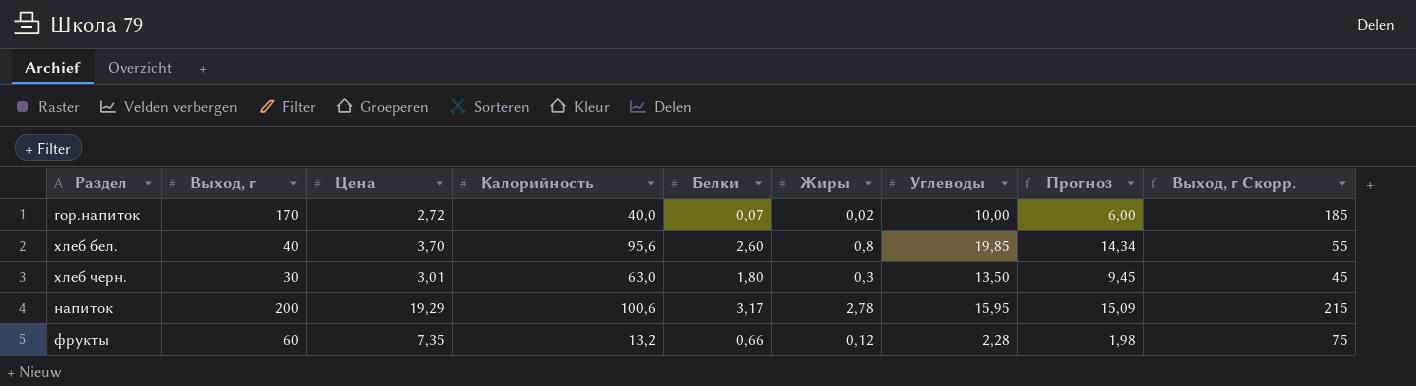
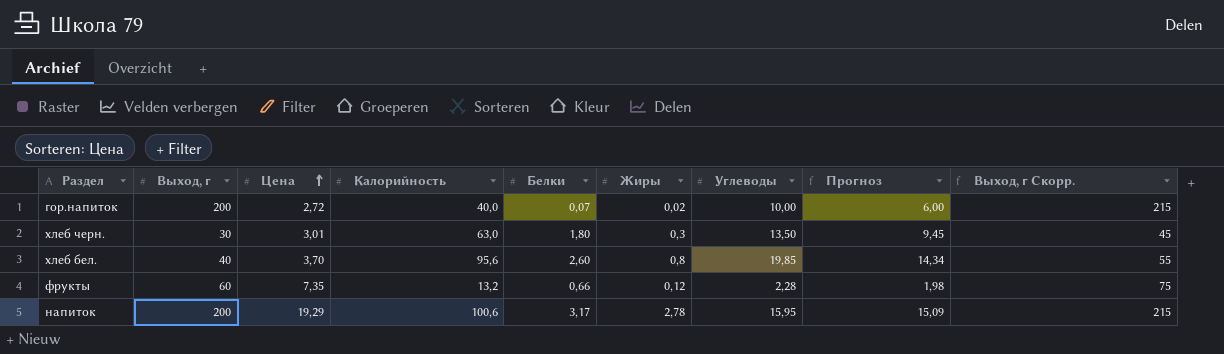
row order: none -> Цена ascending
гор.напиток | Выход, г: 170 -> 200
гор.напиток | Выход, г Скорр.: 185 -> 215

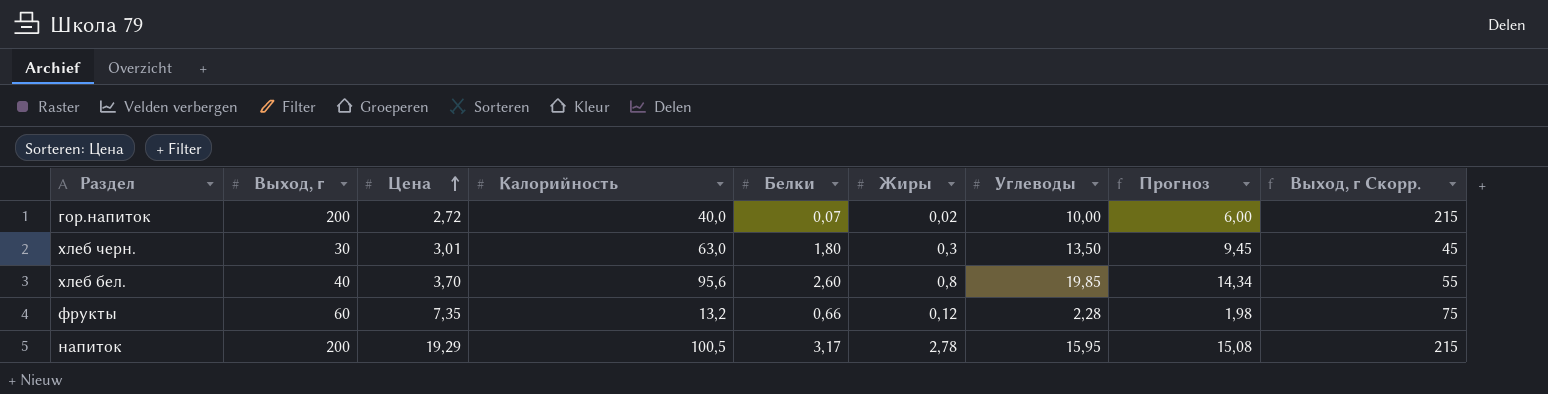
напиток | Калорийность: 100,6 -> 100,5
напиток | Прогноз: 15,09 -> 15,08

